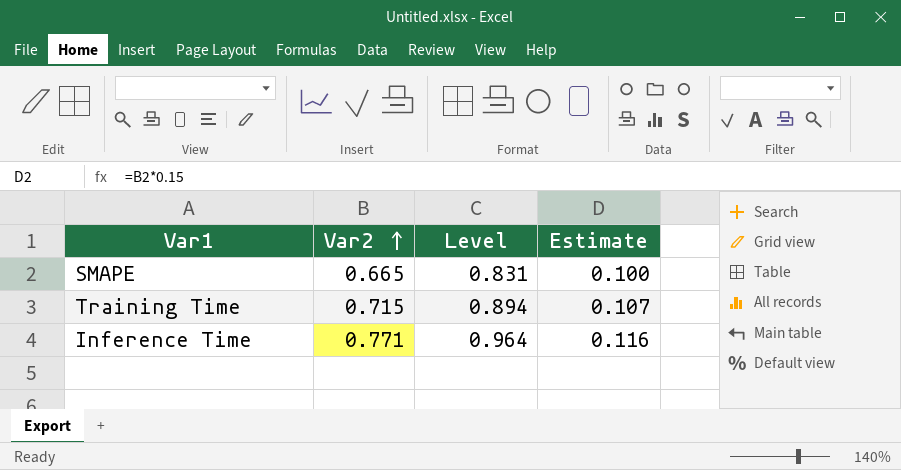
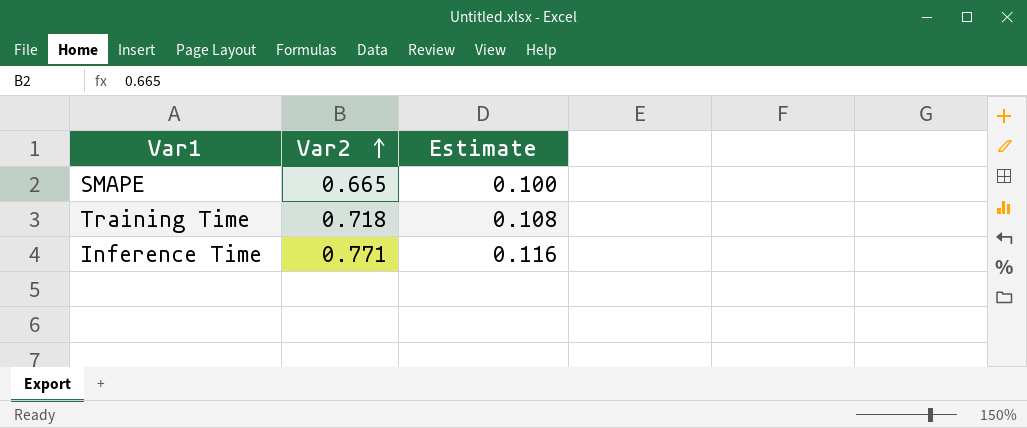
column Level | formula: [Var2] * 1.25 -> none
Training Time | Var2: 0.715 -> 0.718
Training Time | Estimate: 0.107 -> 0.108

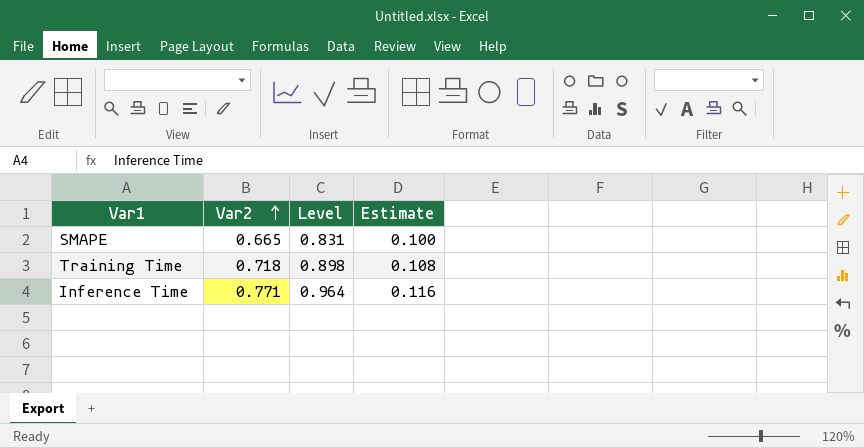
column Level | formula: none -> [Var2] * 1.25

